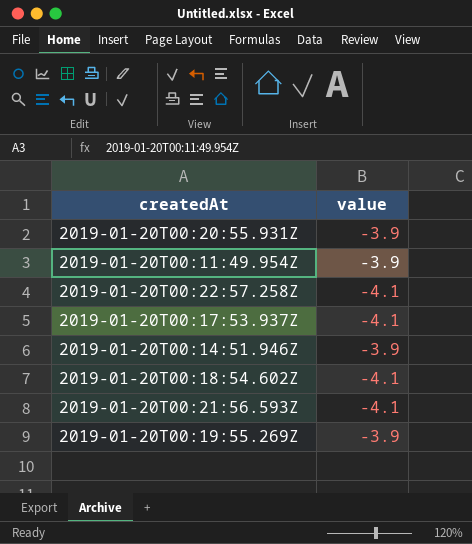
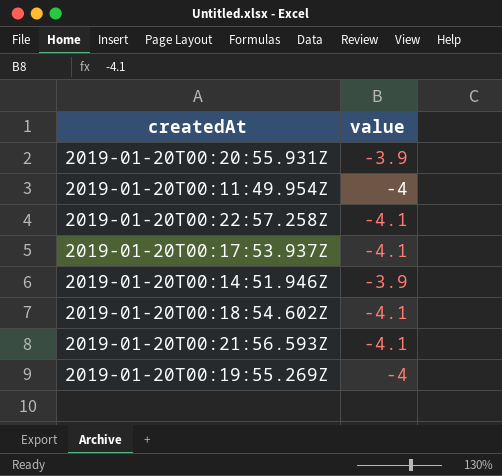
2019-01-20T00:11:49.954Z | value: -3.9 -> -4
2019-01-20T00:19:55.269Z | value: -3.9 -> -4

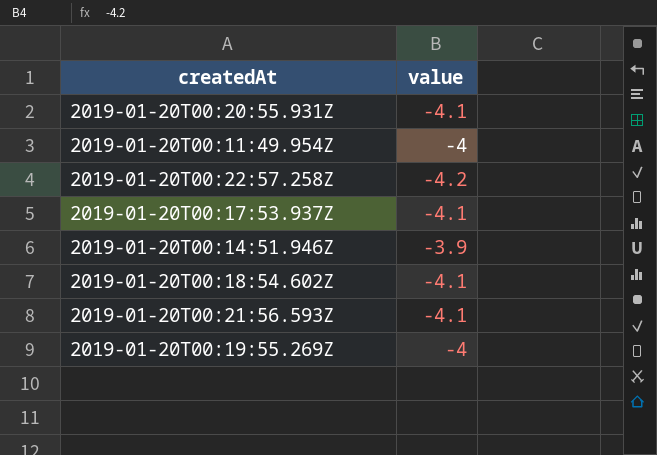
2019-01-20T00:20:55.931Z | value: -3.9 -> -4.1
2019-01-20T00:22:57.258Z | value: -4.1 -> -4.2

